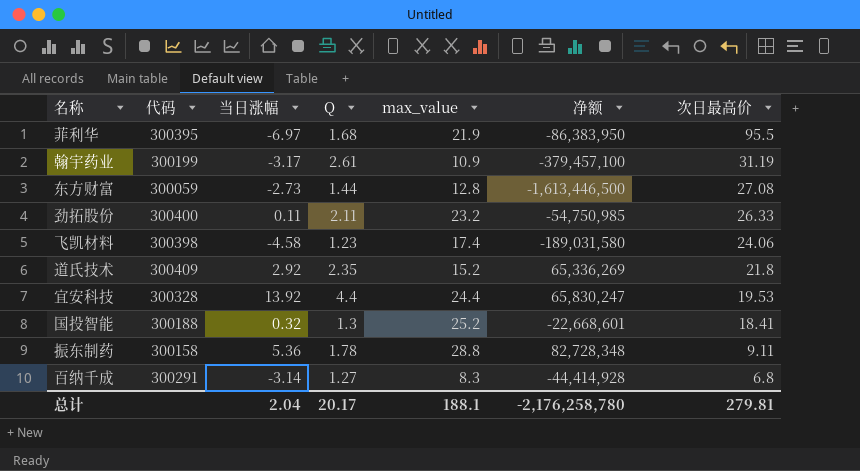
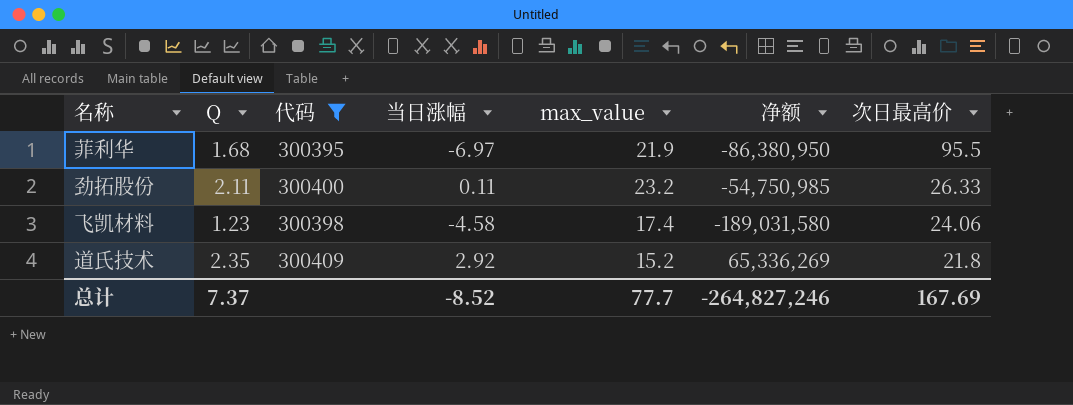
filter: none -> 代码 >= 300395
column Q | position: 4 -> 2
菲利华 | 净额: -86,383,950 -> -86,380,950
总计 | Q: 20.17 -> 7.37
总计 | 当日涨幅: 2.04 -> -8.52
总计 | max_value: 188.1 -> 77.7
总计 | 净额: -2,176,258,780 -> -264,827,246
总计 | 次日最高价: 279.81 -> 167.69

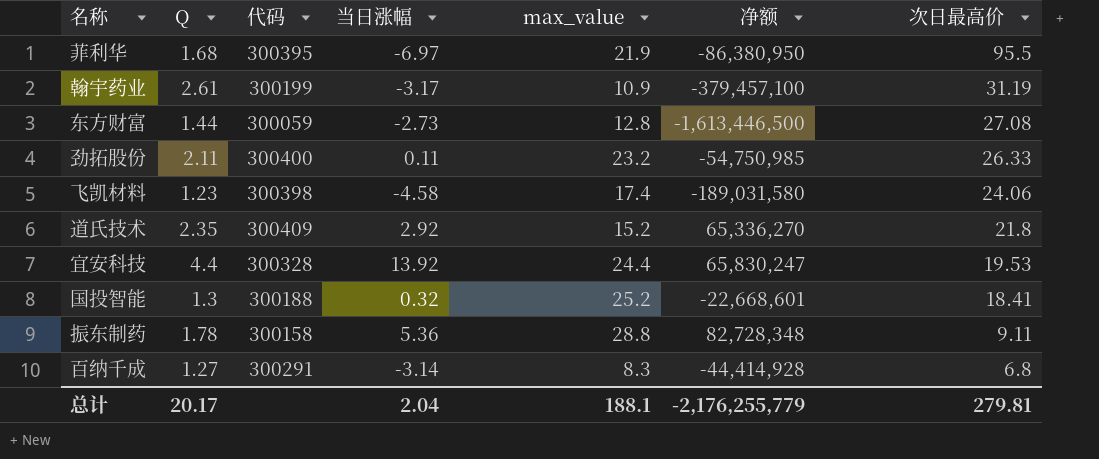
filter: 代码 >= 300395 -> none
道氏技术 | 净额: 65,336,269 -> 65,336,270
总计 | Q: 7.37 -> 20.17
总计 | 当日涨幅: -8.52 -> 2.04
总计 | max_value: 77.7 -> 188.1
总计 | 净额: -264,827,246 -> -2,176,255,779
总计 | 次日最高价: 167.69 -> 279.81

